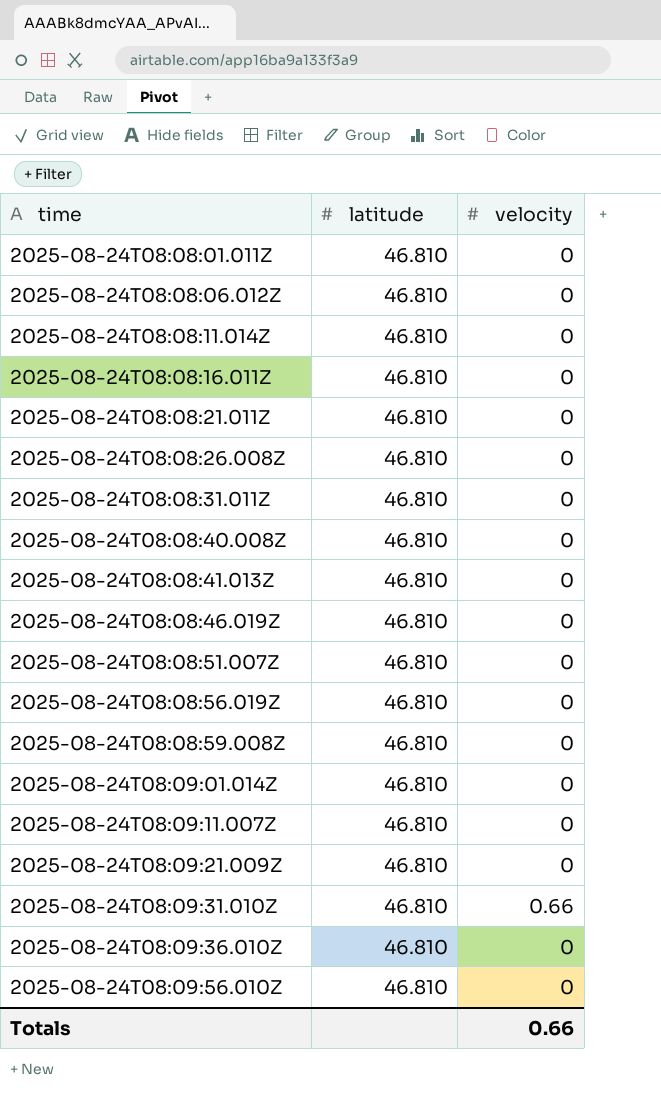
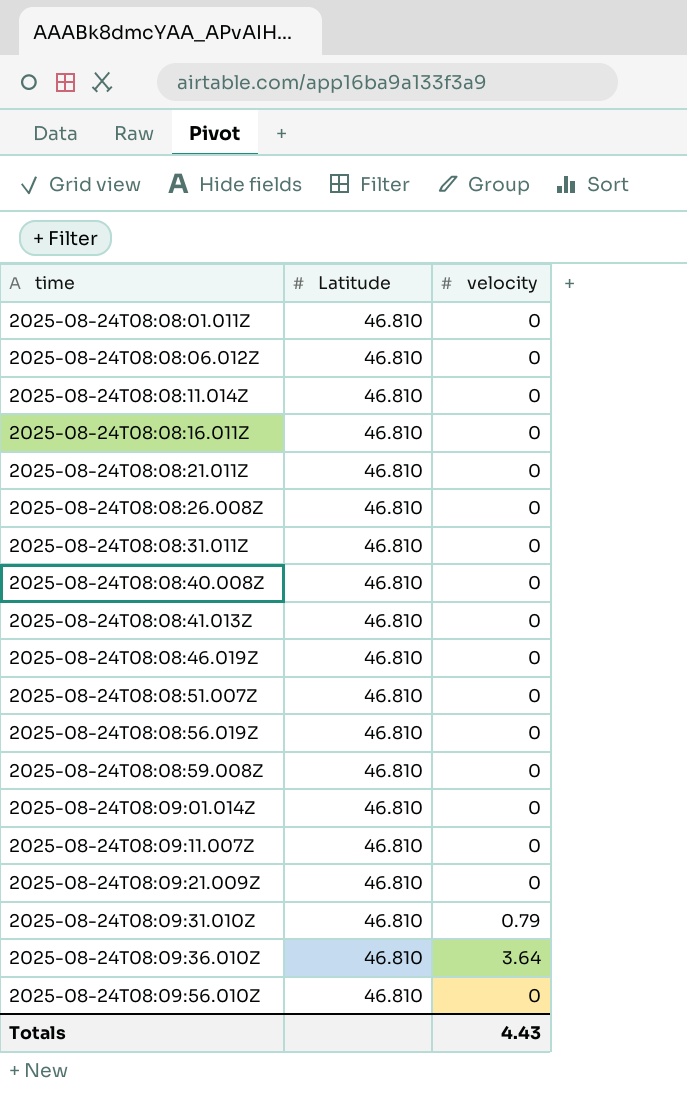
column name: latitude -> Latitude
2025-08-24T08:09:31.010Z | velocity: 0.66 -> 0.79
2025-08-24T08:09:36.010Z | velocity: 0 -> 3.64
Totals | velocity: 0.66 -> 4.43

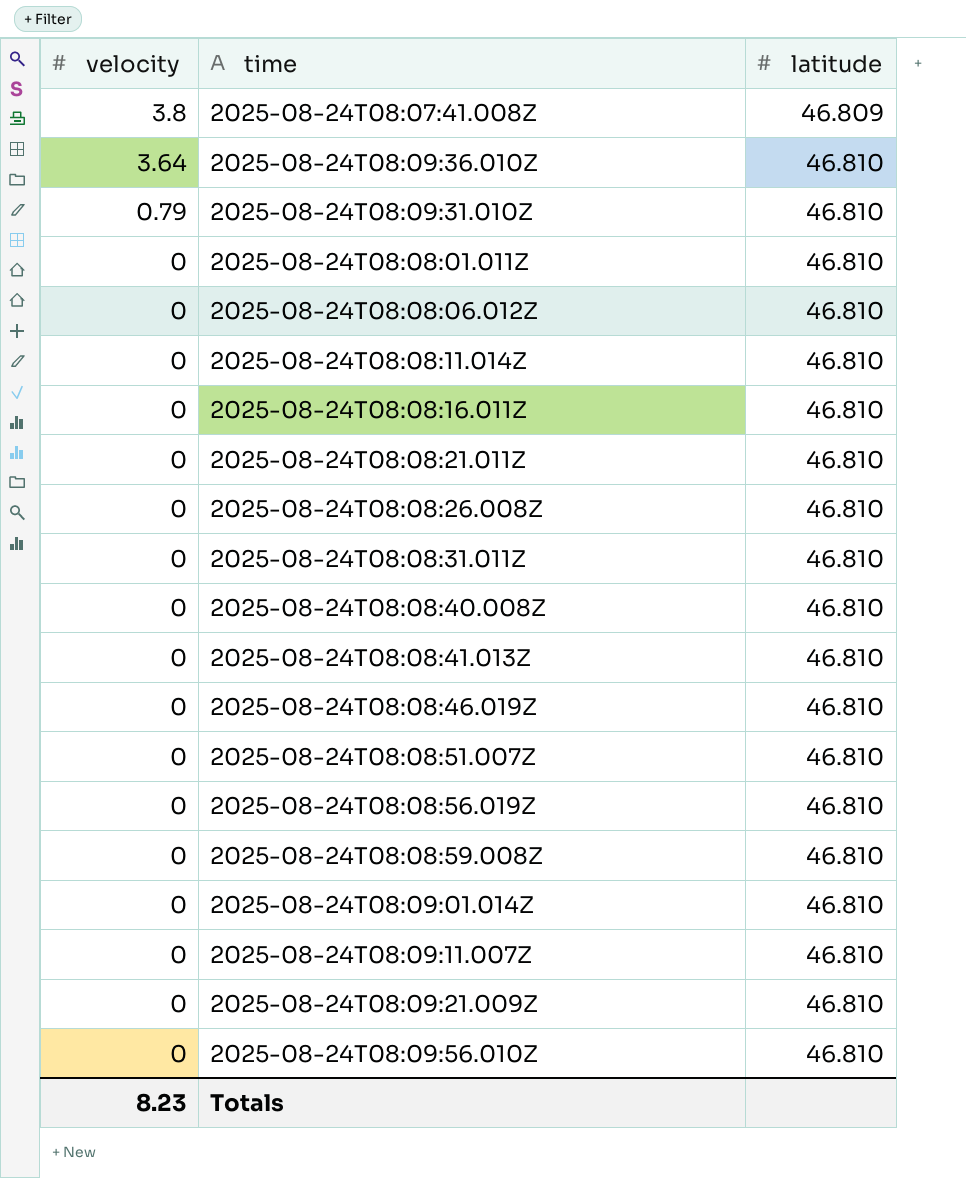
row order: time ascending -> velocity descending
column velocity | position: 3 -> 1
column name: Latitude -> latitude
row 2025-08-24T08:07:41.008Z: none -> 3.8 | 46.809
Totals | velocity: 4.43 -> 8.23

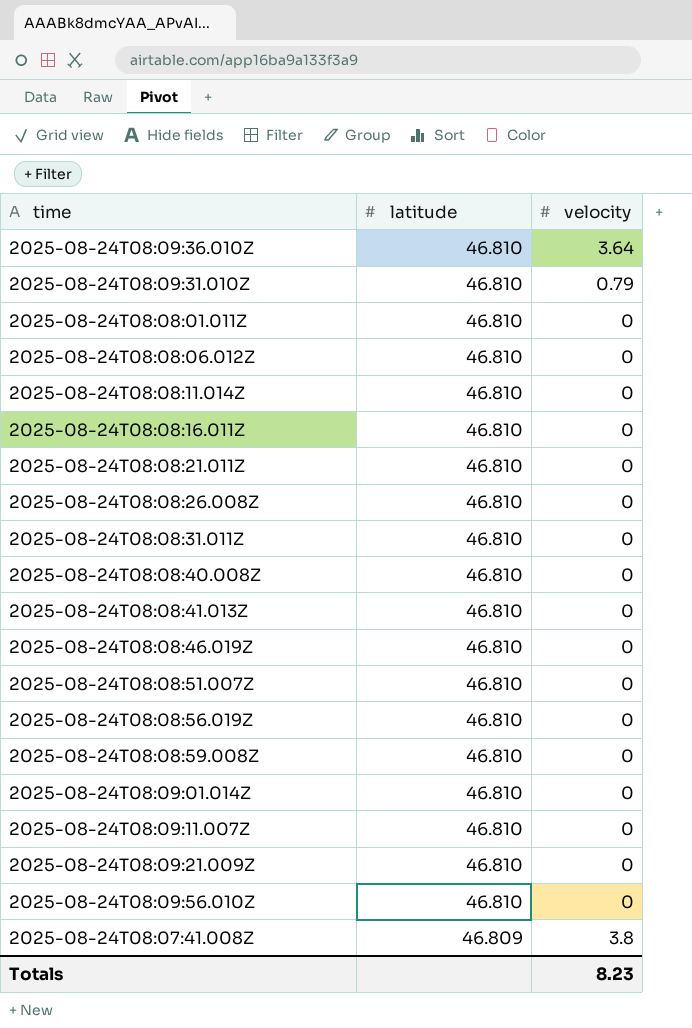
row order: velocity descending -> latitude descending
column velocity | position: 1 -> 3

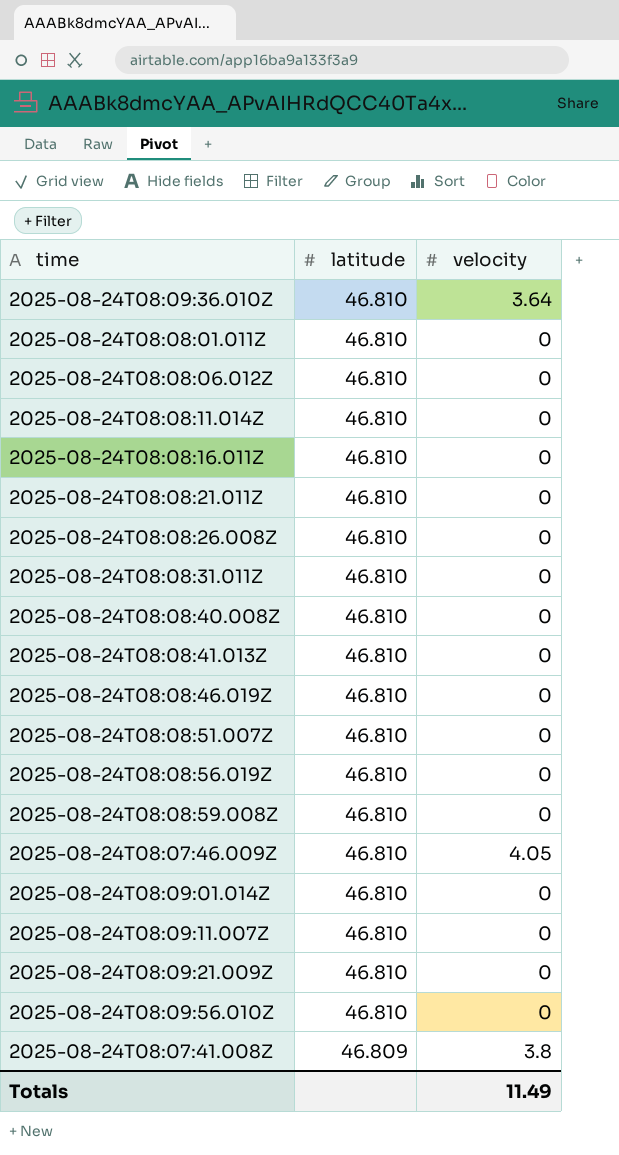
row 2025-08-24T08:09:31.010Z: 46.810 | 0.79 -> none
row 2025-08-24T08:07:46.009Z: none -> 46.810 | 4.05
Totals | velocity: 8.23 -> 11.49

